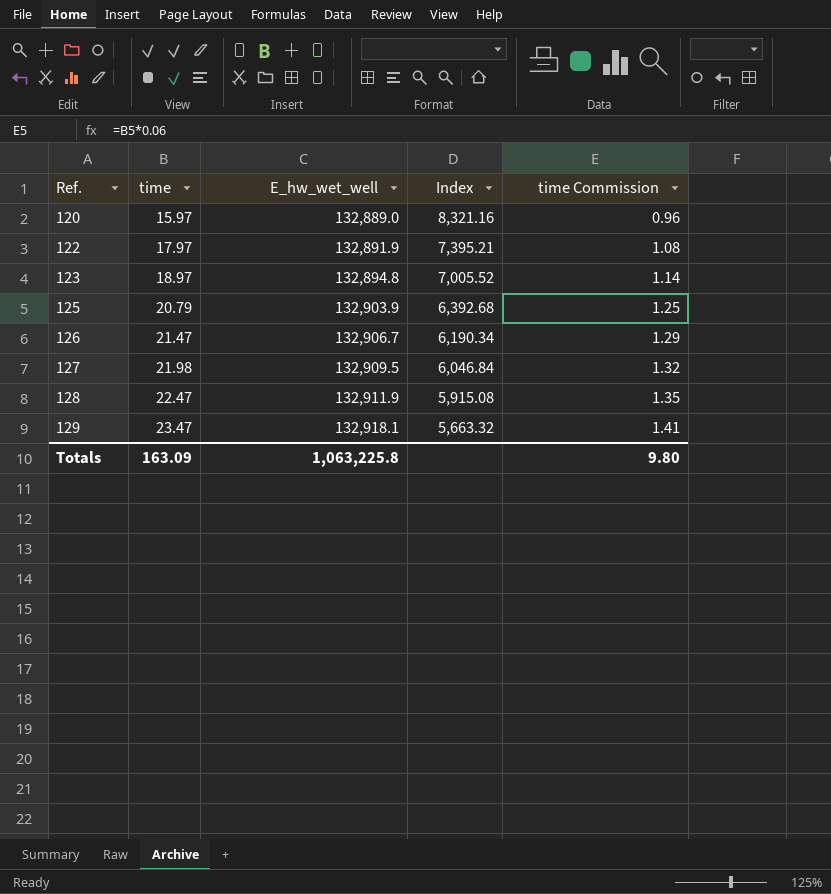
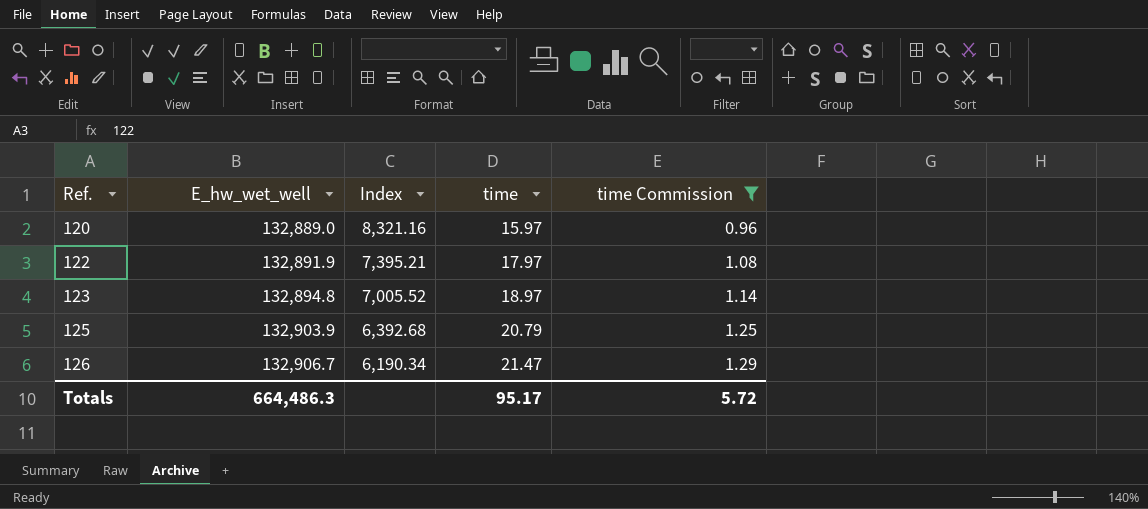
filter: none -> time Commission <= 1.29
column time | position: 2 -> 4
Totals | E_hw_wet_well: 1,063,225.8 -> 664,486.3
Totals | time: 163.09 -> 95.17
Totals | time Commission: 9.80 -> 5.72

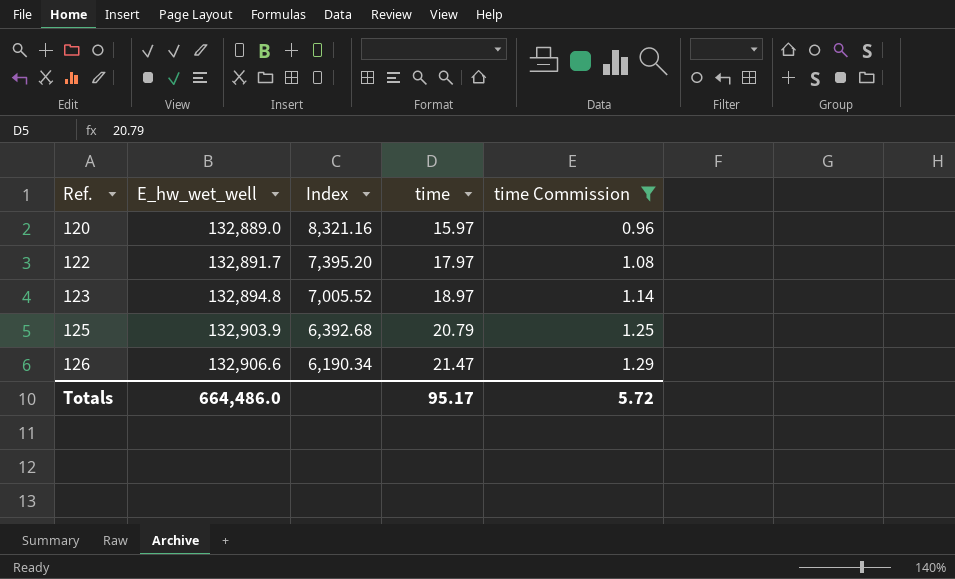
122 | E_hw_wet_well: 132,891.9 -> 132,891.7
122 | Index: 7,395.21 -> 7,395.20
126 | E_hw_wet_well: 132,906.7 -> 132,906.6
Totals | E_hw_wet_well: 664,486.3 -> 664,486.0

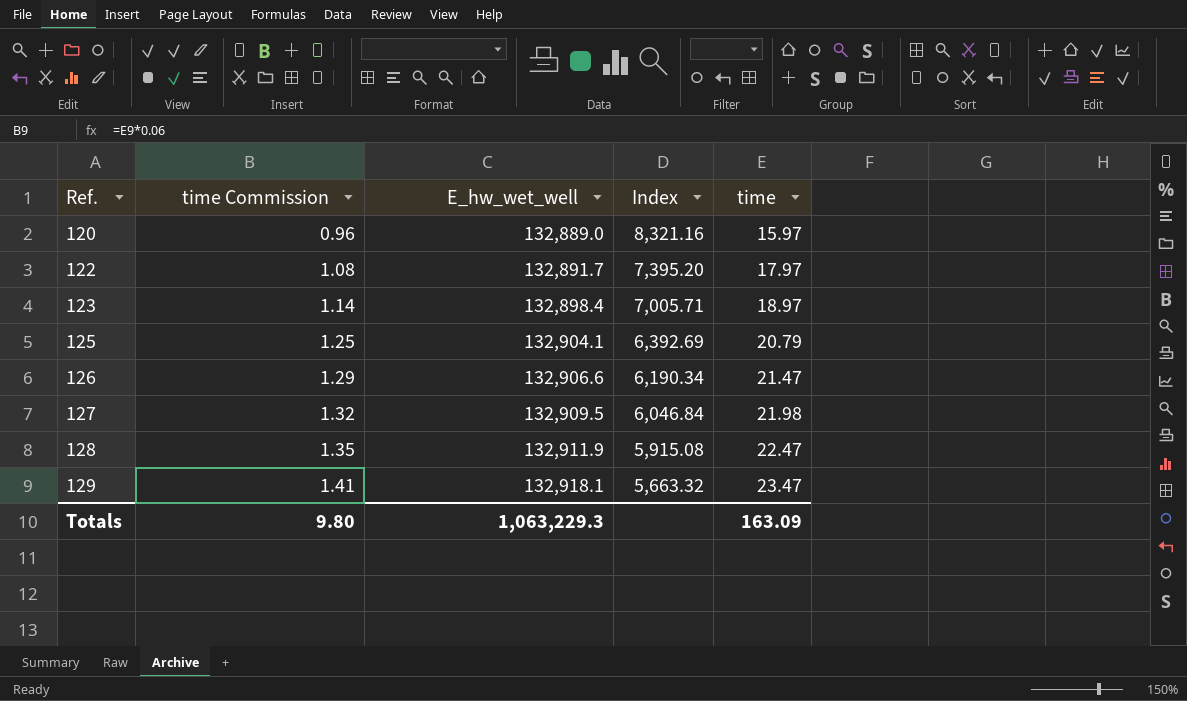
filter: time Commission <= 1.29 -> none
column time Commission | position: 5 -> 2
123 | E_hw_wet_well: 132,894.8 -> 132,898.4
123 | Index: 7,005.52 -> 7,005.71
125 | E_hw_wet_well: 132,903.9 -> 132,904.1
125 | Index: 6,392.68 -> 6,392.69
Totals | time Commission: 5.72 -> 9.80
Totals | E_hw_wet_well: 664,486.0 -> 1,063,229.3
Totals | time: 95.17 -> 163.09

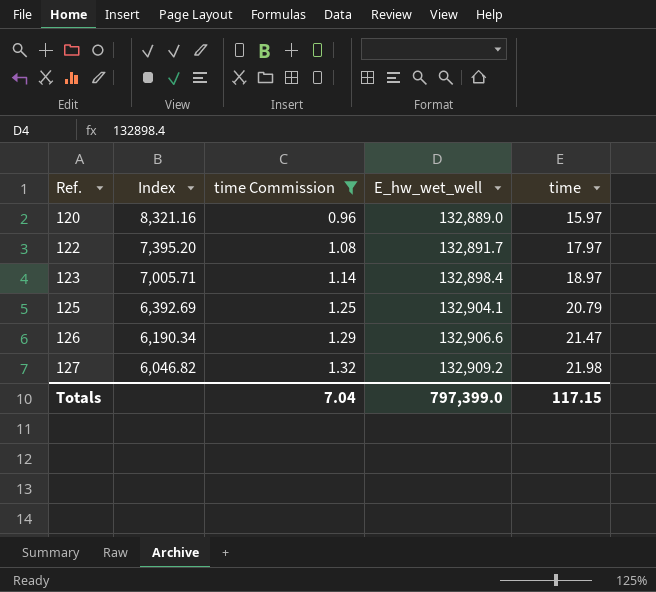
filter: none -> time Commission <= 1.32
column Index | position: 4 -> 2
127 | Index: 6,046.84 -> 6,046.82
127 | E_hw_wet_well: 132,909.5 -> 132,909.2
Totals | time Commission: 9.80 -> 7.04
Totals | E_hw_wet_well: 1,063,229.3 -> 797,399.0
Totals | time: 163.09 -> 117.15

